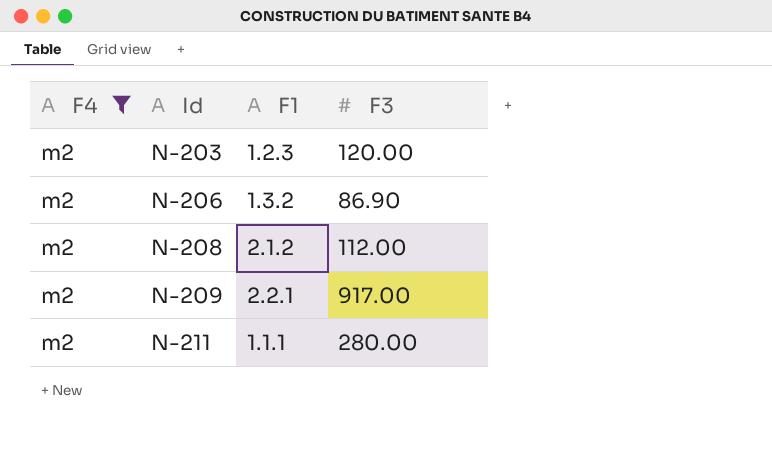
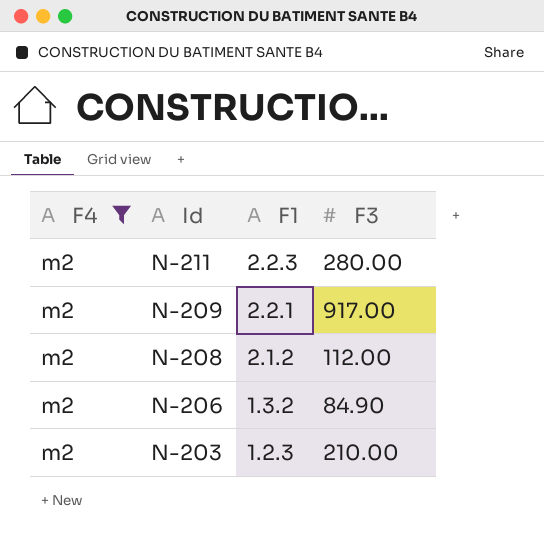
row order: Id ascending -> Id descending
N-211 | F1: 1.1.1 -> 2.2.3
N-206 | F3: 86.90 -> 84.90
N-203 | F3: 120.00 -> 210.00

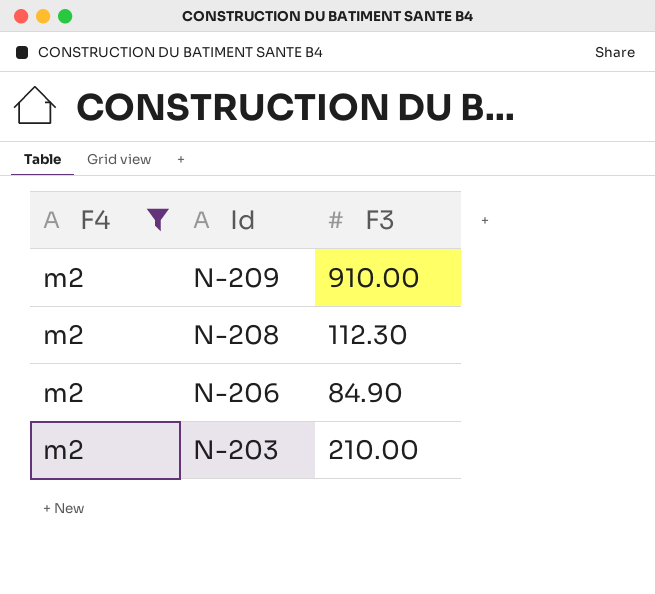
column F1 | position: 3 -> none
row N-211: m2 | 2.2.3 | 280.00 -> none
N-209 | F3: 917.00 -> 910.00
N-208 | F3: 112.00 -> 112.30

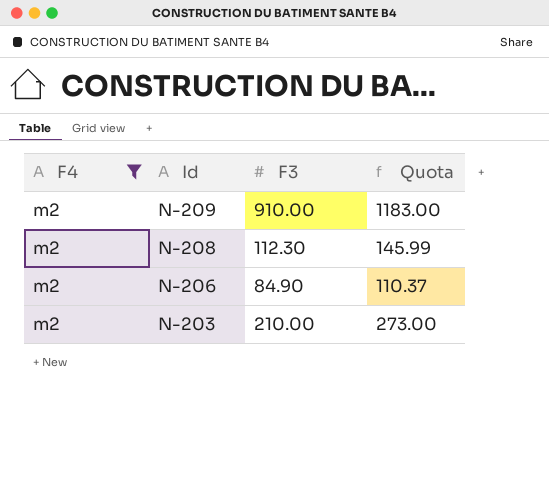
column Quota | formula: none -> [F3] * 1.3

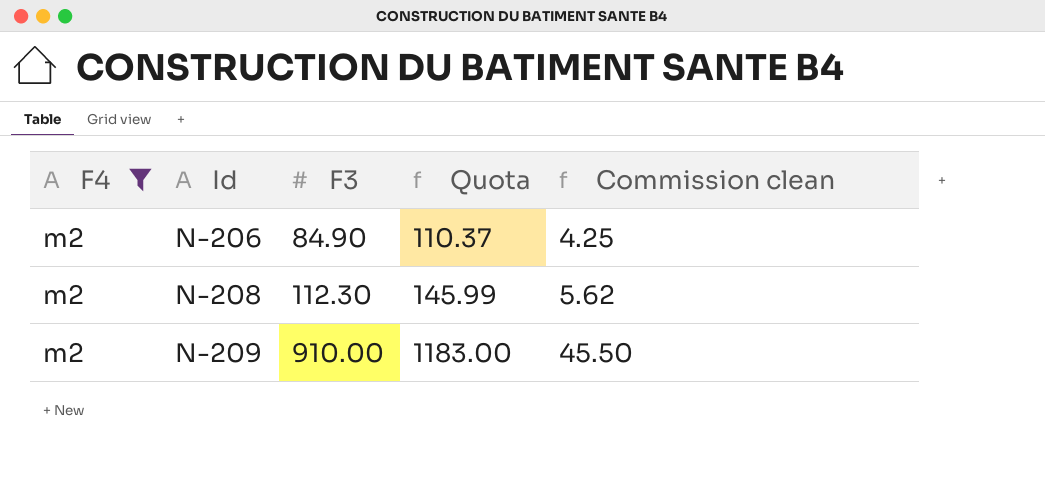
row order: Id descending -> Id ascending
column Commission clean | formula: none -> [F3] * 0.05
row N-203: m2 | 210.00 | 273.00 -> none

